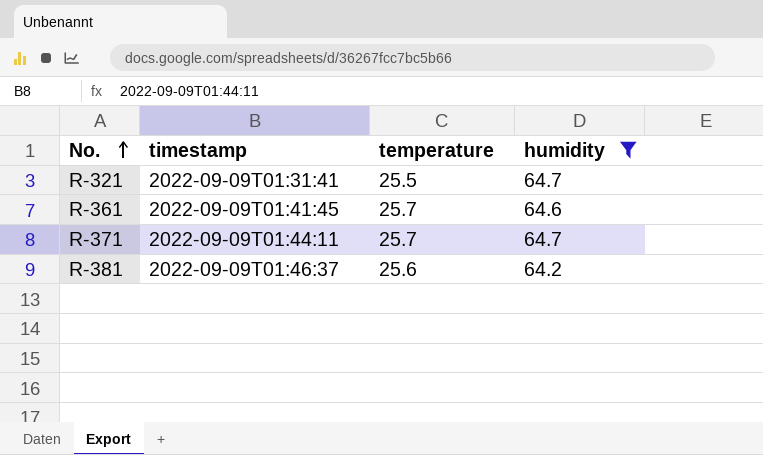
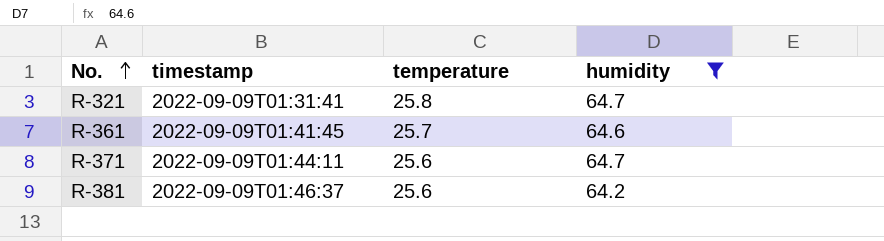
R-321 | temperature: 25.5 -> 25.8
R-371 | temperature: 25.7 -> 25.6

